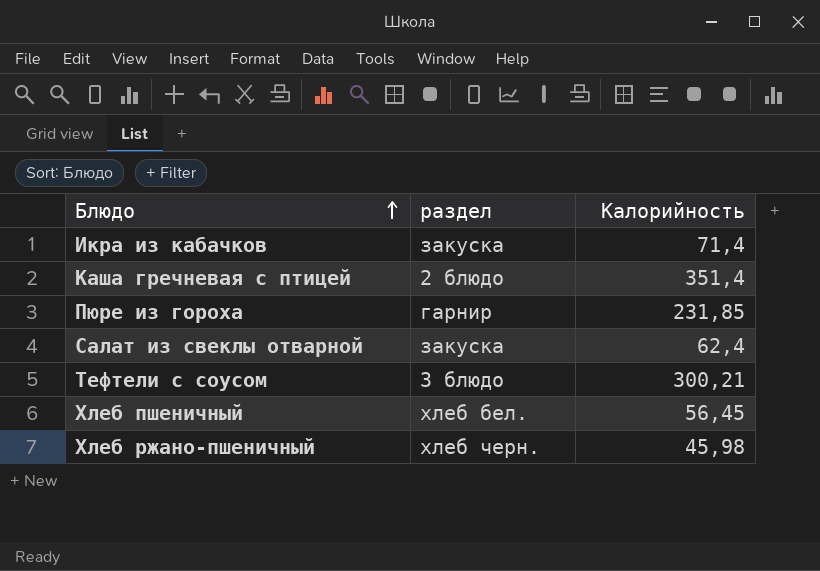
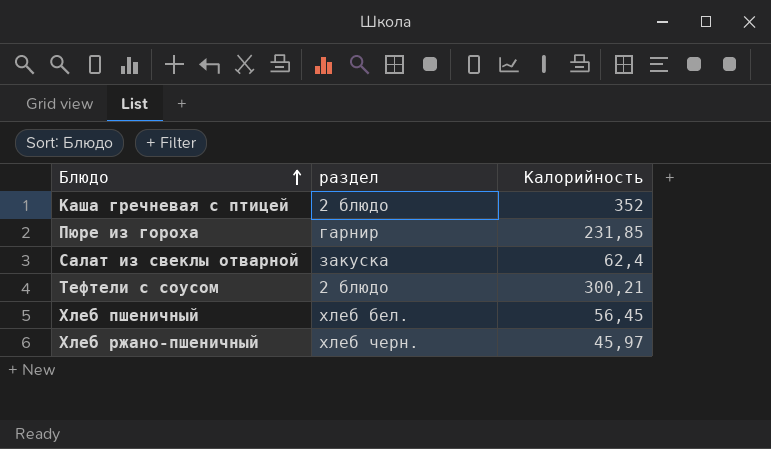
row Икра из кабачков: закуска | 71,4 -> none
Каша гречневая с птицей | Калорийность: 351,4 -> 352
Тефтели с соусом | раздел: 3 блюдо -> 2 блюдо
Хлеб ржано-пшеничный | Калорийность: 45,98 -> 45,97

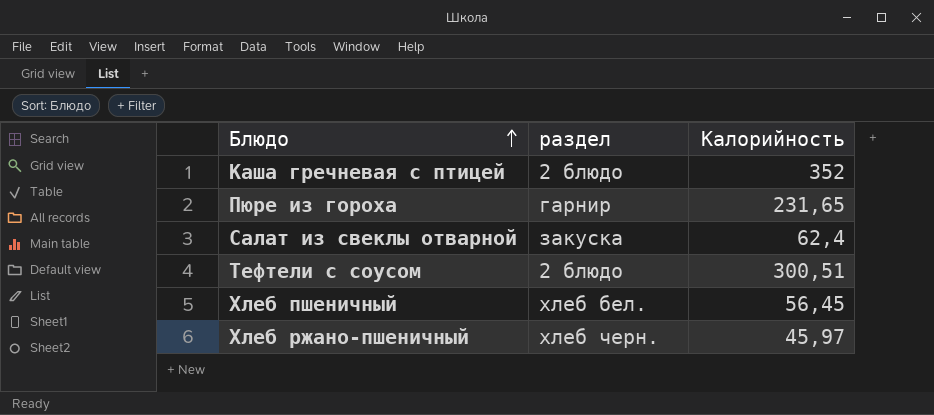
Пюре из гороха | Калорийность: 231,85 -> 231,65
Тефтели с соусом | Калорийность: 300,21 -> 300,51

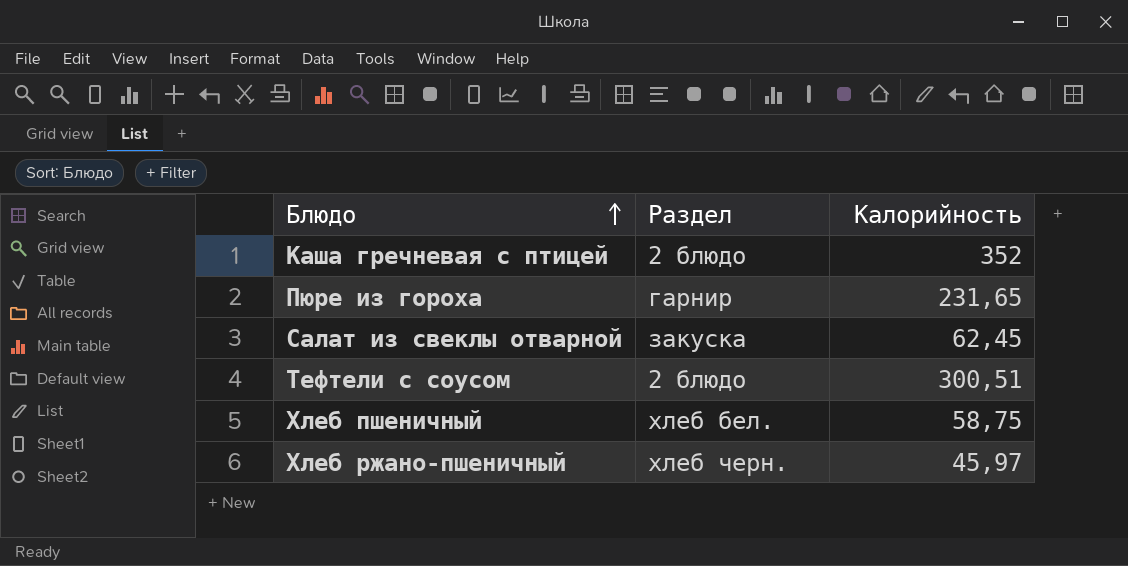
column name: раздел -> Раздел
Салат из свеклы отварной | Калорийность: 62,4 -> 62,45
Хлеб пшеничный | Калорийность: 56,45 -> 58,75

